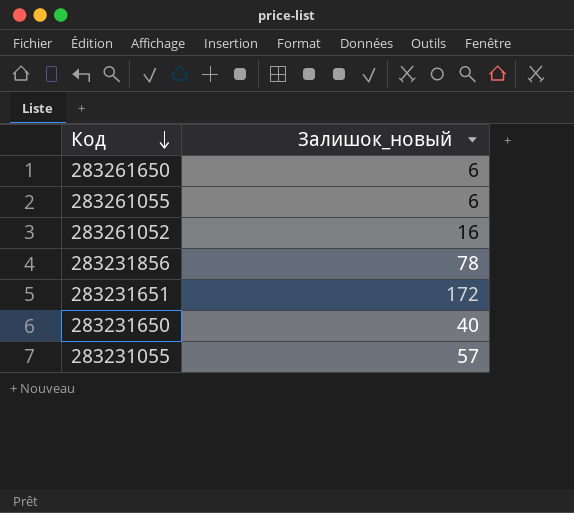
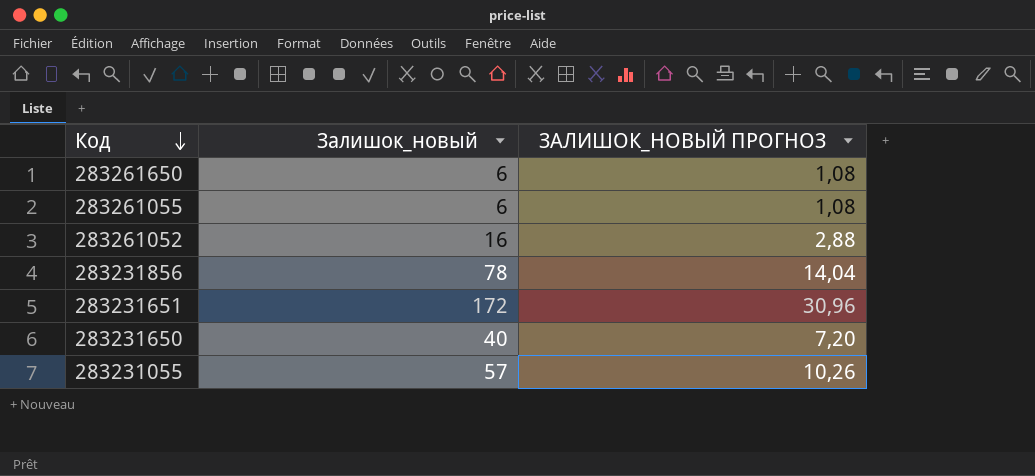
column ЗАЛИШОК_НОВЫЙ ПРОГНОЗ | formula: none -> [Залишок_новый] * 0,18

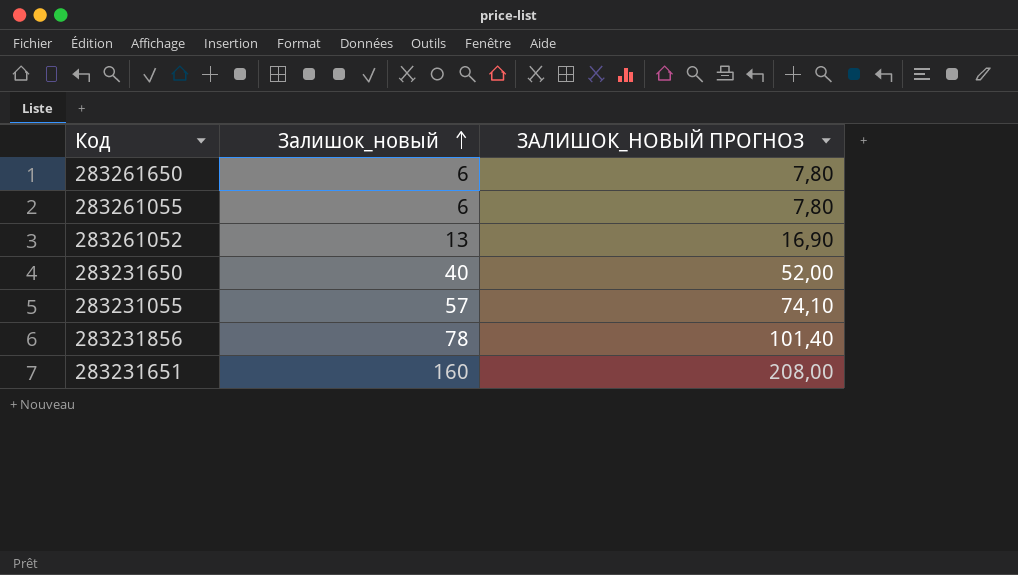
row order: Код descending -> Залишок_новый ascending
column ЗАЛИШОК_НОВЫЙ ПРОГНОЗ | formula: [Залишок_новый] * 0,18 -> [Залишок_новый] * 1,3
283261052 | Залишок_новый: 16 -> 13
283231651 | Залишок_новый: 172 -> 160

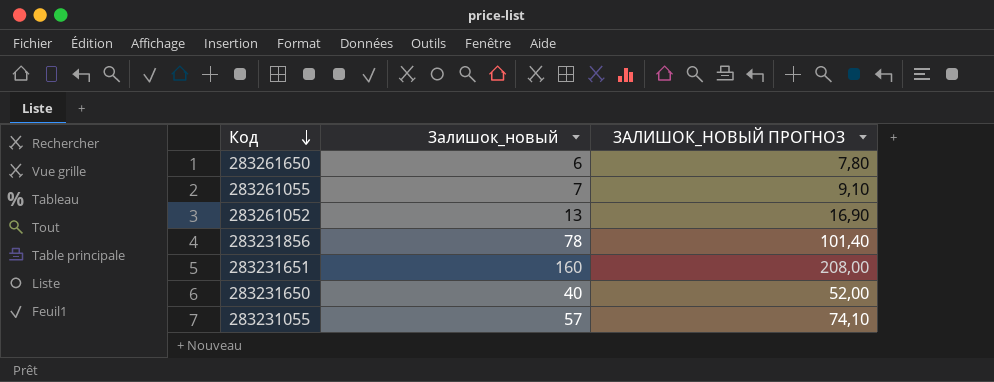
row order: Залишок_новый ascending -> Код descending
283261055 | Залишок_новый: 6 -> 7
283261055 | ЗАЛИШОК_НОВЫЙ ПРОГНОЗ: 7,80 -> 9,10

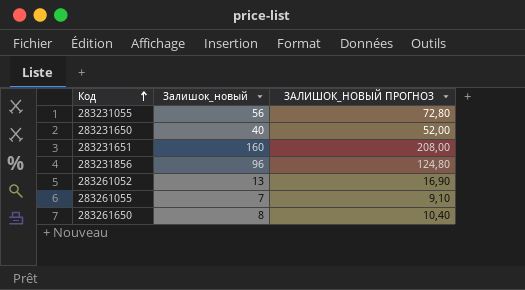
row order: Код descending -> Код ascending
283231055 | Залишок_новый: 57 -> 56
283231055 | ЗАЛИШОК_НОВЫЙ ПРОГНОЗ: 74,10 -> 72,80
283231856 | Залишок_новый: 78 -> 96
283231856 | ЗАЛИШОК_НОВЫЙ ПРОГНОЗ: 101,40 -> 124,80
283261650 | Залишок_новый: 6 -> 8
283261650 | ЗАЛИШОК_НОВЫЙ ПРОГНОЗ: 7,80 -> 10,40

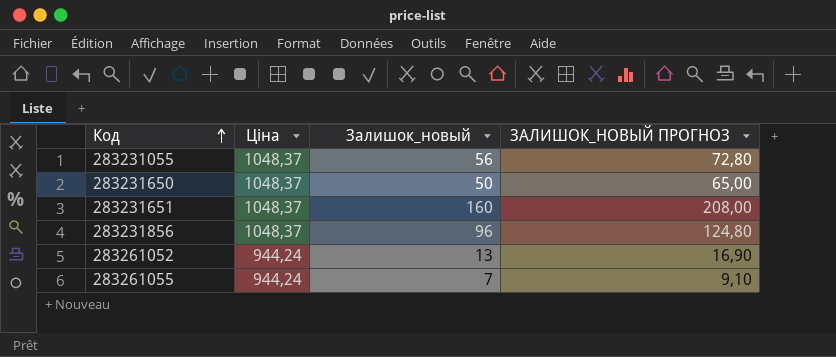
column Ціна | position: none -> 2
row 283261650: 8 | 10,40 -> none
283231650 | Залишок_новый: 40 -> 50
283231650 | ЗАЛИШОК_НОВЫЙ ПРОГНОЗ: 52,00 -> 65,00

